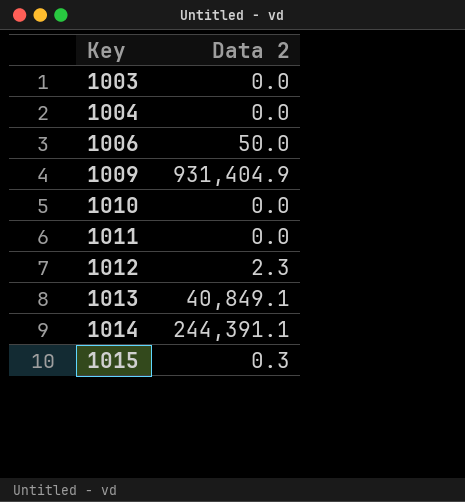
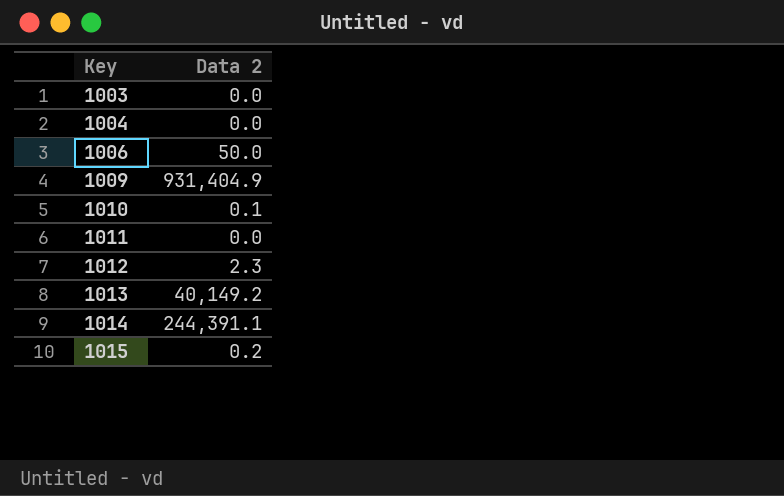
1010 | Data 2: 0.0 -> 0.1
1013 | Data 2: 40,849.1 -> 40,149.2
1015 | Data 2: 0.3 -> 0.2

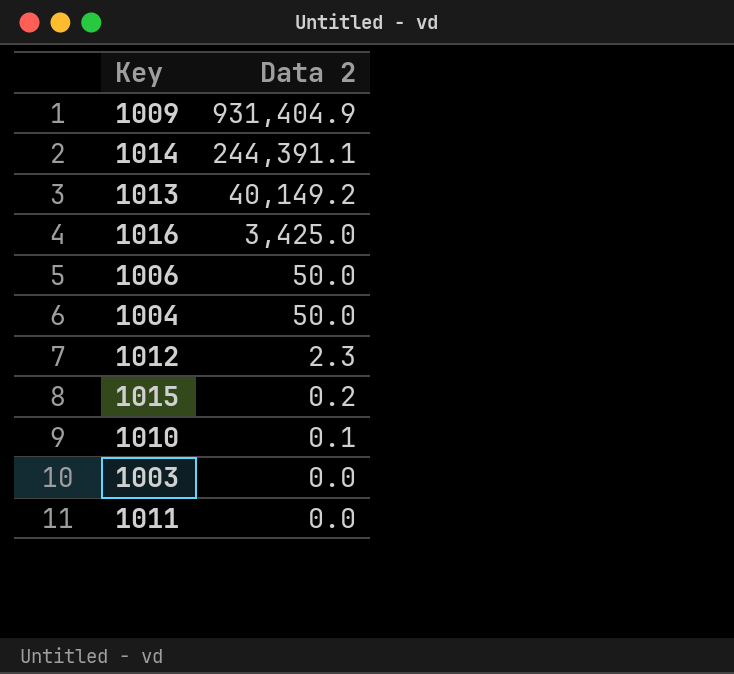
row order: Key ascending -> Data 2 descending
row 1016: none -> 3,425.0
1004 | Data 2: 0.0 -> 50.0

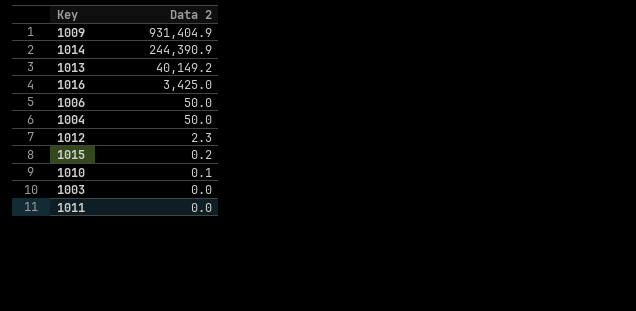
1014 | Data 2: 244,391.1 -> 244,390.9

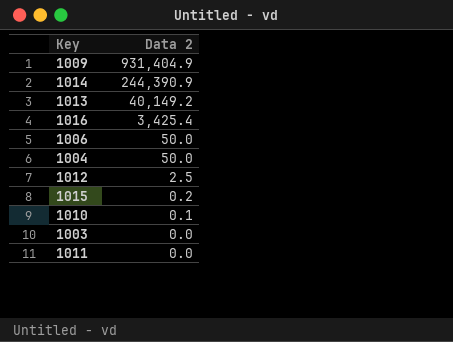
1016 | Data 2: 3,425.0 -> 3,425.4
1012 | Data 2: 2.3 -> 2.5

